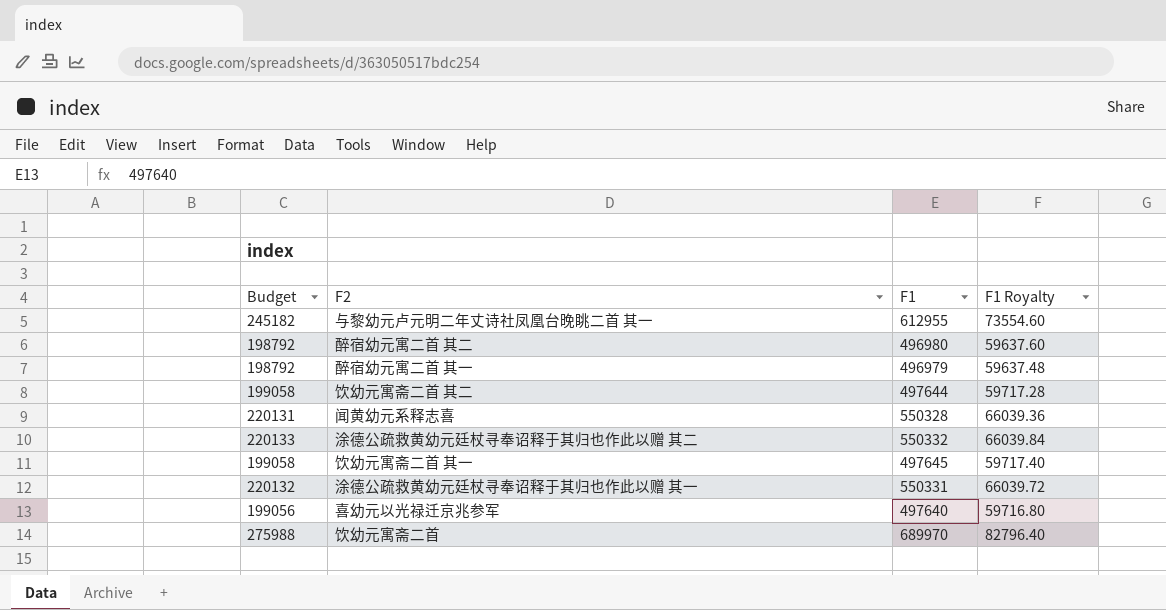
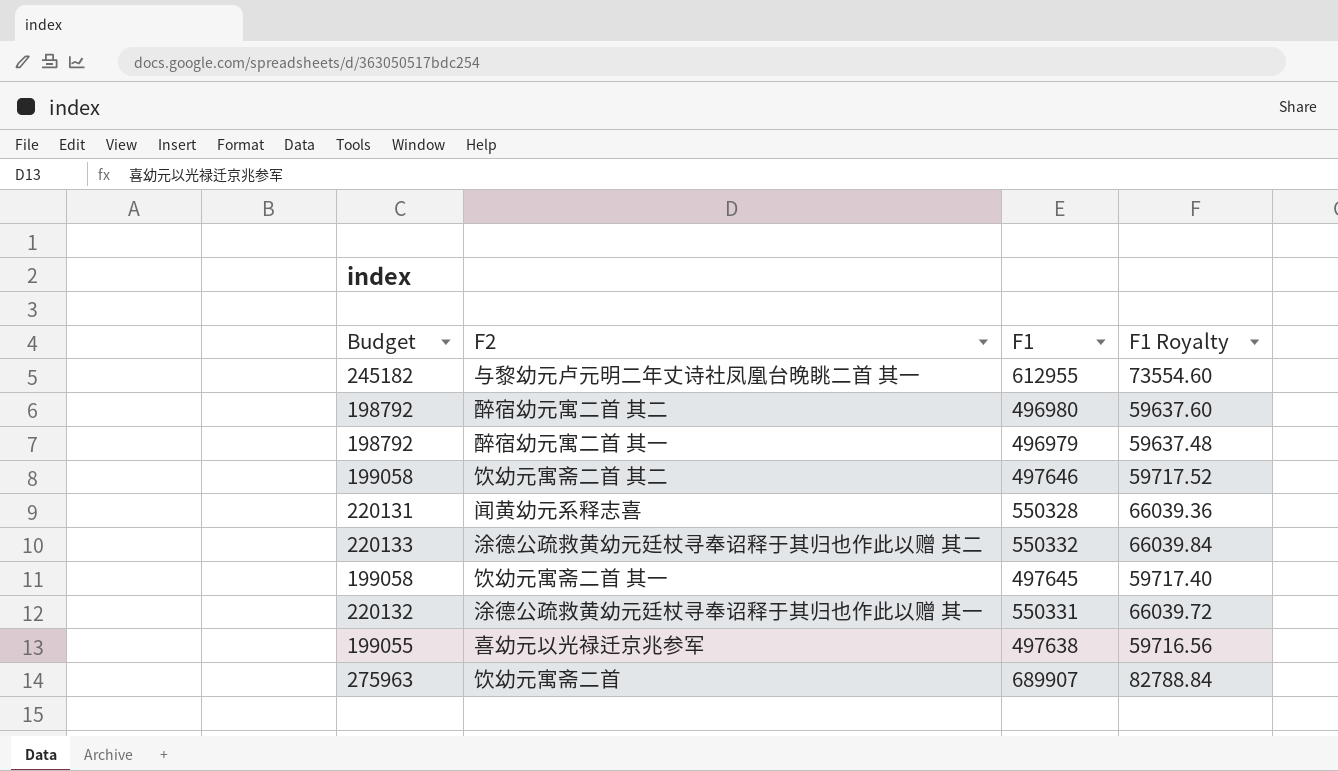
饮幼元寓斋二首 其二 | F1: 497644 -> 497646
饮幼元寓斋二首 其二 | F1 Royalty: 59717.28 -> 59717.52
喜幼元以光禄迁京兆参军 | Budget: 199056 -> 199055
喜幼元以光禄迁京兆参军 | F1: 497640 -> 497638
喜幼元以光禄迁京兆参军 | F1 Royalty: 59716.80 -> 59716.56
饮幼元寓斋二首 | Budget: 275988 -> 275963
饮幼元寓斋二首 | F1: 689970 -> 689907
饮幼元寓斋二首 | F1 Royalty: 82796.40 -> 82788.84

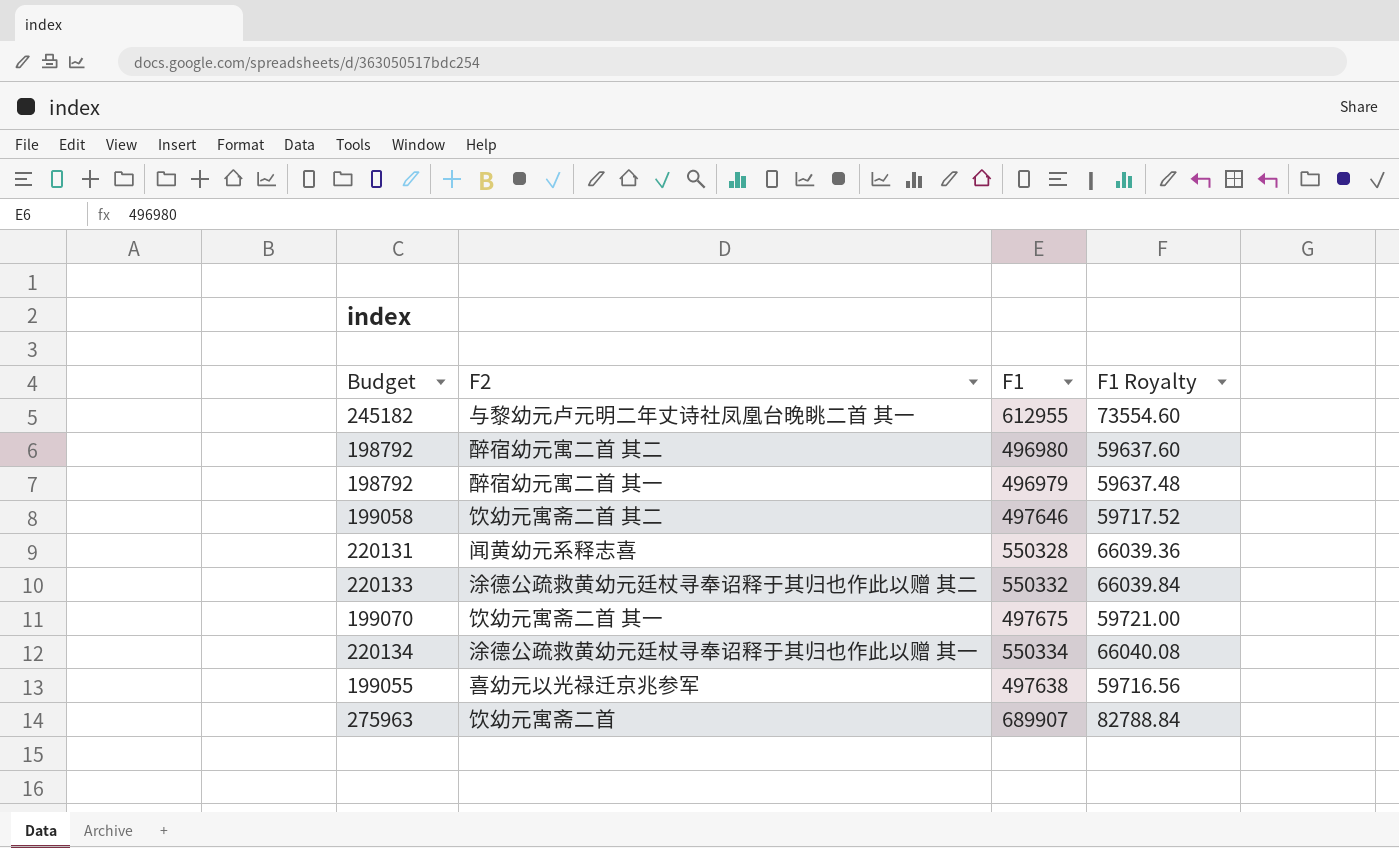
饮幼元寓斋二首 其一 | Budget: 199058 -> 199070
饮幼元寓斋二首 其一 | F1: 497645 -> 497675
饮幼元寓斋二首 其一 | F1 Royalty: 59717.40 -> 59721.00
涂德公疏救黄幼元廷杖寻奉诏释于其归也作此以赠 其一 | Budget: 220132 -> 220134
涂德公疏救黄幼元廷杖寻奉诏释于其归也作此以赠 其一 | F1: 550331 -> 550334
涂德公疏救黄幼元廷杖寻奉诏释于其归也作此以赠 其一 | F1 Royalty: 66039.72 -> 66040.08

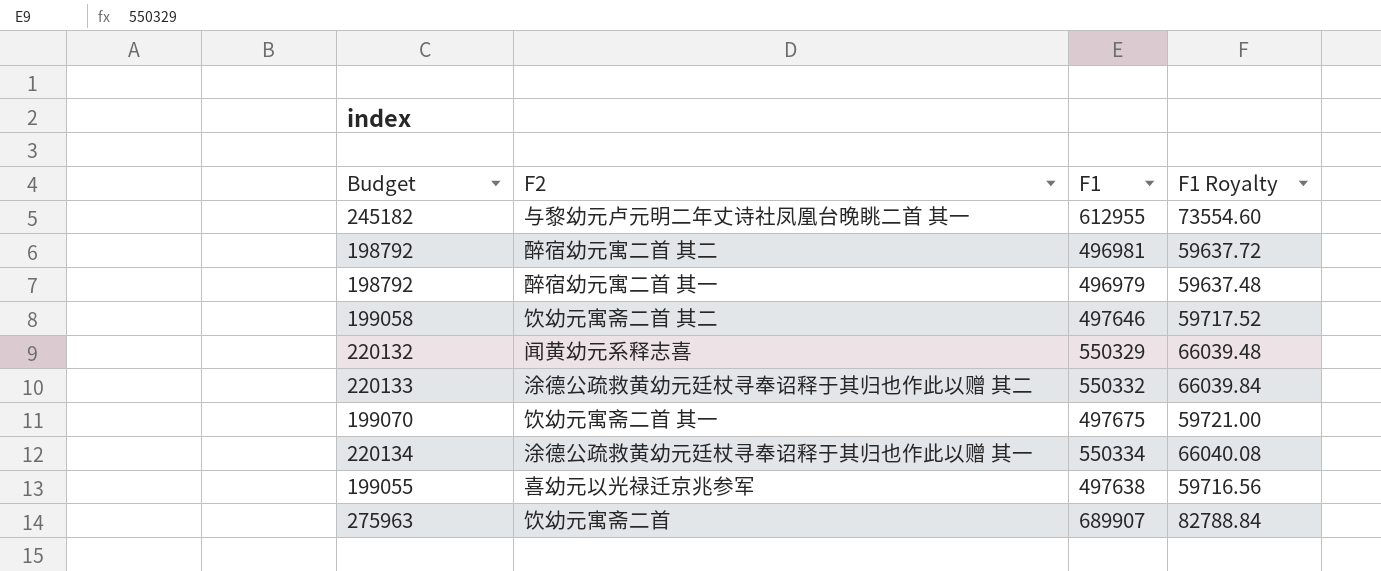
醉宿幼元寓二首 其二 | F1: 496980 -> 496981
醉宿幼元寓二首 其二 | F1 Royalty: 59637.60 -> 59637.72
闻黄幼元系释志喜 | Budget: 220131 -> 220132
闻黄幼元系释志喜 | F1: 550328 -> 550329
闻黄幼元系释志喜 | F1 Royalty: 66039.36 -> 66039.48

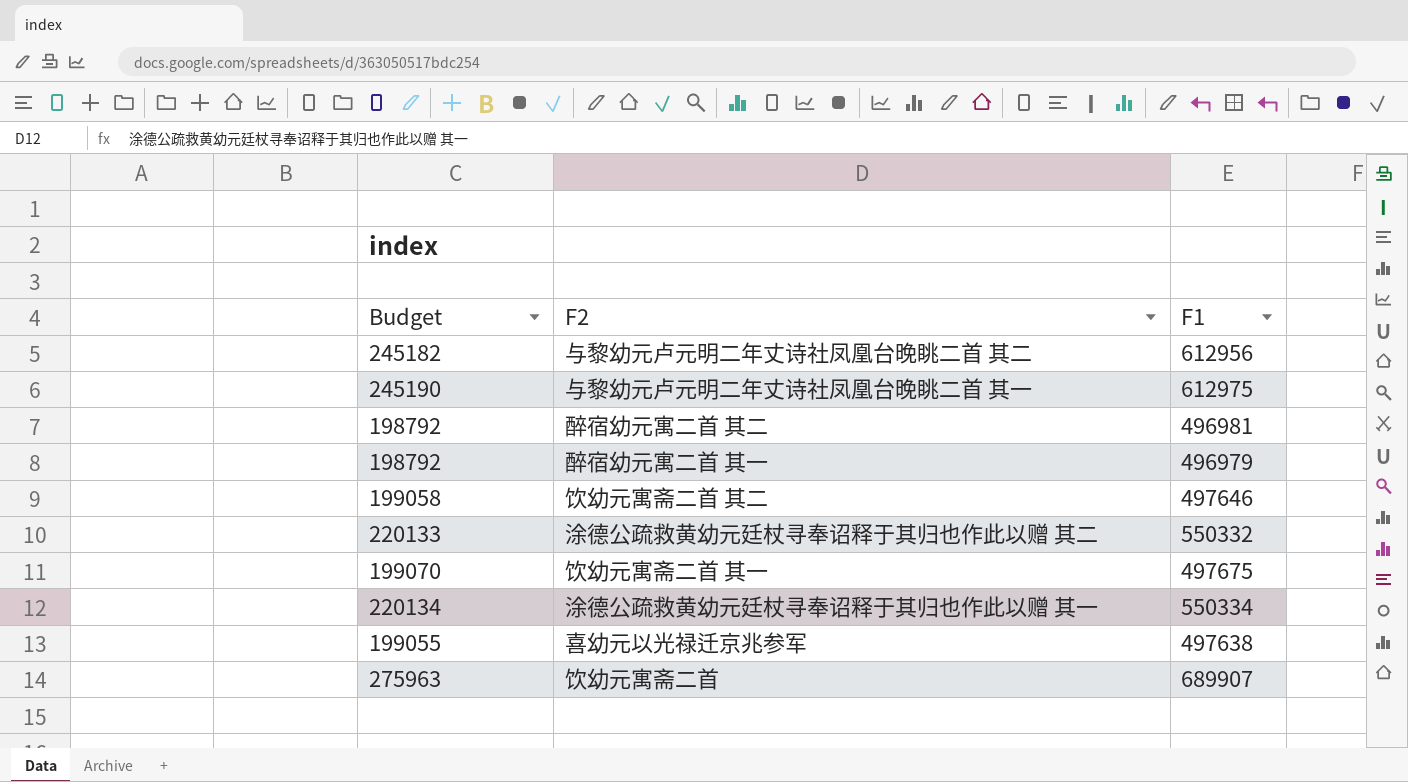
column F1 Royalty | formula: [F1] * 0.12 -> none
row 闻黄幼元系释志喜: 220132 | 550329 | 66039.48 -> none
row 与黎幼元卢元明二年丈诗社凤凰台晚眺二首 其二: none -> 245182 | 612956
与黎幼元卢元明二年丈诗社凤凰台晚眺二首 其一 | Budget: 245182 -> 245190
与黎幼元卢元明二年丈诗社凤凰台晚眺二首 其一 | F1: 612955 -> 612975

